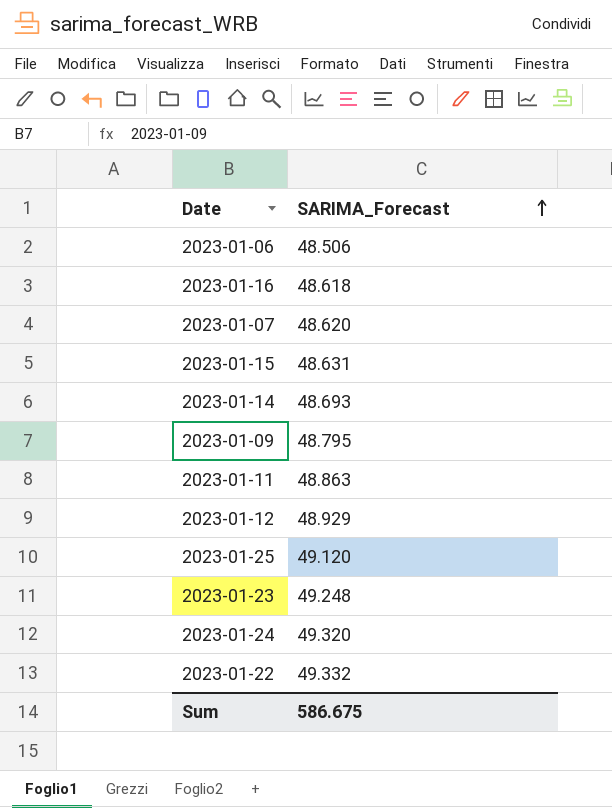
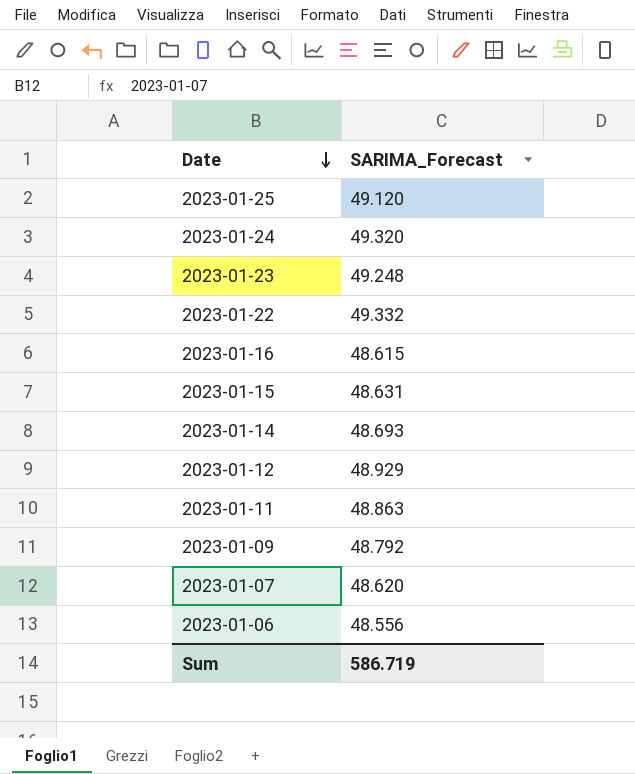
row order: SARIMA_Forecast ascending -> Date descending
2023-01-16 | SARIMA_Forecast: 48.618 -> 48.615
2023-01-09 | SARIMA_Forecast: 48.795 -> 48.792
2023-01-06 | SARIMA_Forecast: 48.506 -> 48.556
Sum | SARIMA_Forecast: 586.675 -> 586.719

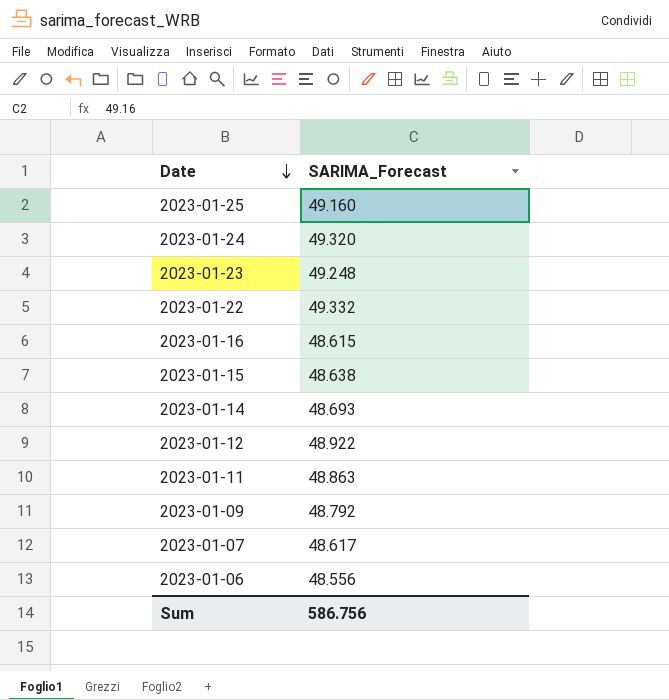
2023-01-25 | SARIMA_Forecast: 49.120 -> 49.160
2023-01-15 | SARIMA_Forecast: 48.631 -> 48.638
2023-01-12 | SARIMA_Forecast: 48.929 -> 48.922
2023-01-07 | SARIMA_Forecast: 48.620 -> 48.617
Sum | SARIMA_Forecast: 586.719 -> 586.756

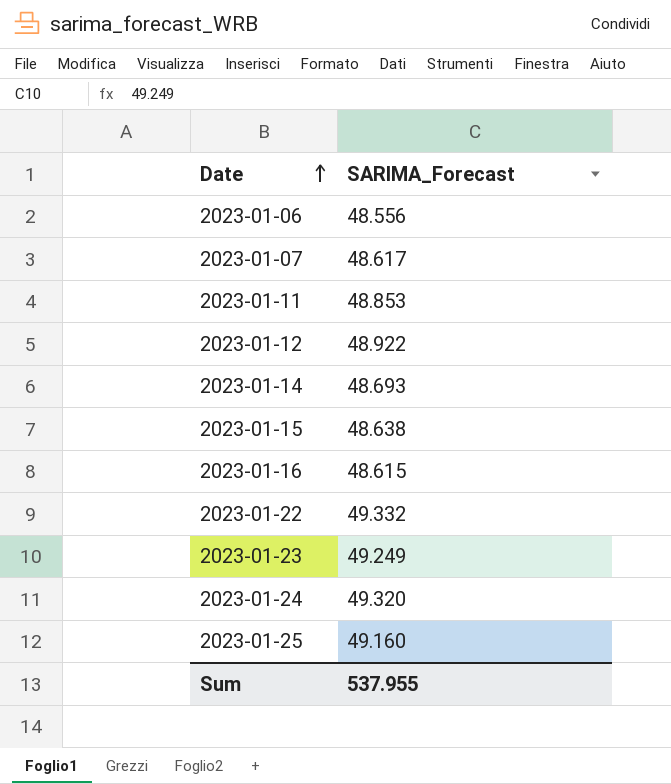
row order: Date descending -> Date ascending
row 2023-01-09: 48.792 -> none
2023-01-11 | SARIMA_Forecast: 48.863 -> 48.853
2023-01-23 | SARIMA_Forecast: 49.248 -> 49.249
Sum | SARIMA_Forecast: 586.756 -> 537.955

